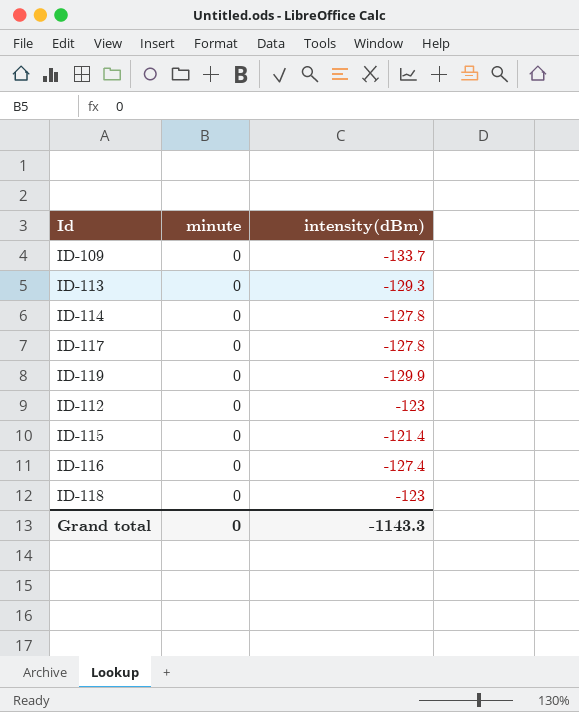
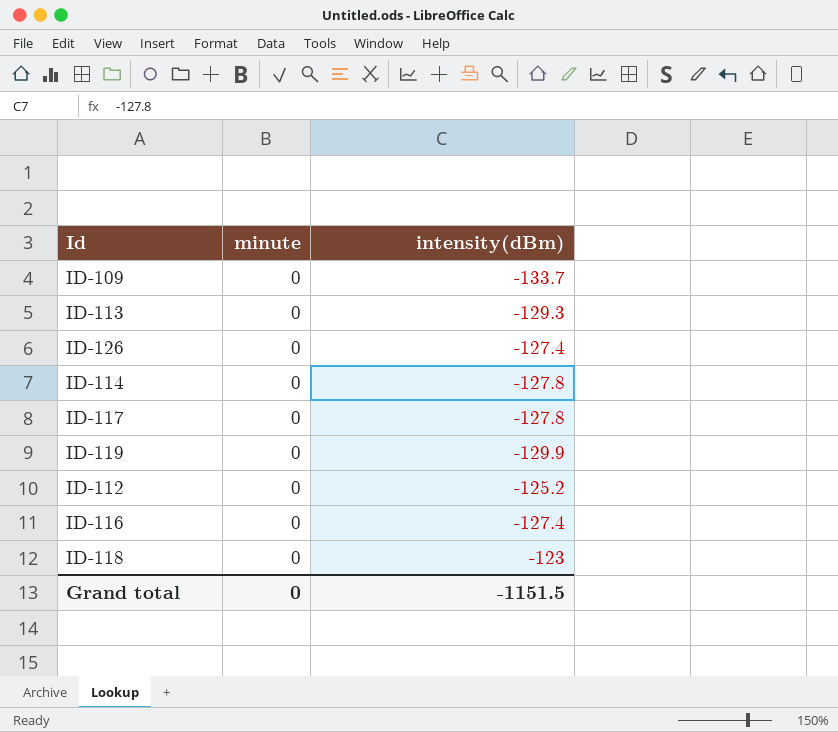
row ID-115: 0 | -121.4 -> none
row ID-126: none -> 0 | -127.4
ID-112 | intensity(dBm): -123 -> -125.2
Grand total | intensity(dBm): -1143.3 -> -1151.5

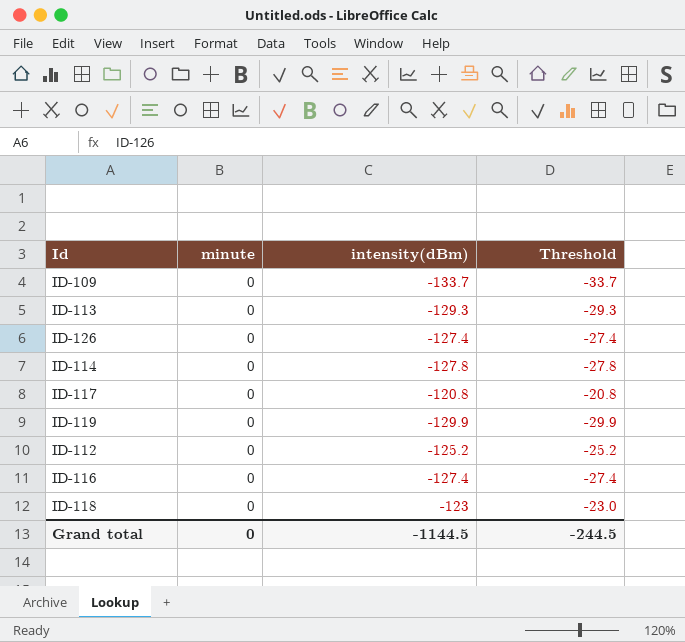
column Threshold | formula: none -> [intensity(dBm)] + 100
ID-117 | intensity(dBm): -127.8 -> -120.8
Grand total | intensity(dBm): -1151.5 -> -1144.5

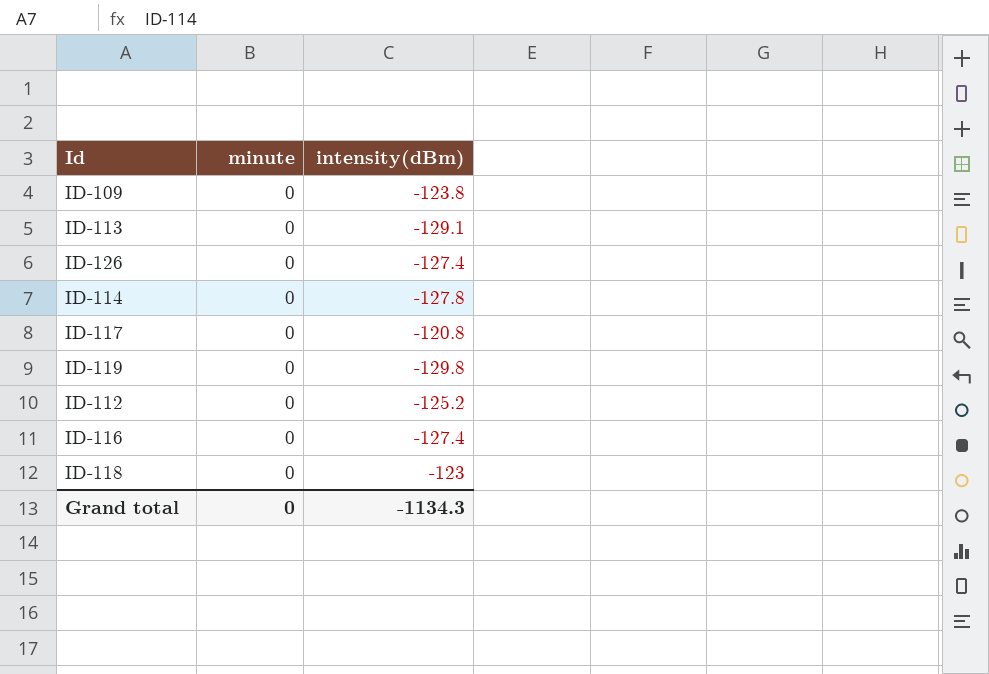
column Threshold | formula: [intensity(dBm)] + 100 -> none
ID-109 | intensity(dBm): -133.7 -> -123.8
ID-113 | intensity(dBm): -129.3 -> -129.1
ID-119 | intensity(dBm): -129.9 -> -129.8
Grand total | intensity(dBm): -1144.5 -> -1134.3

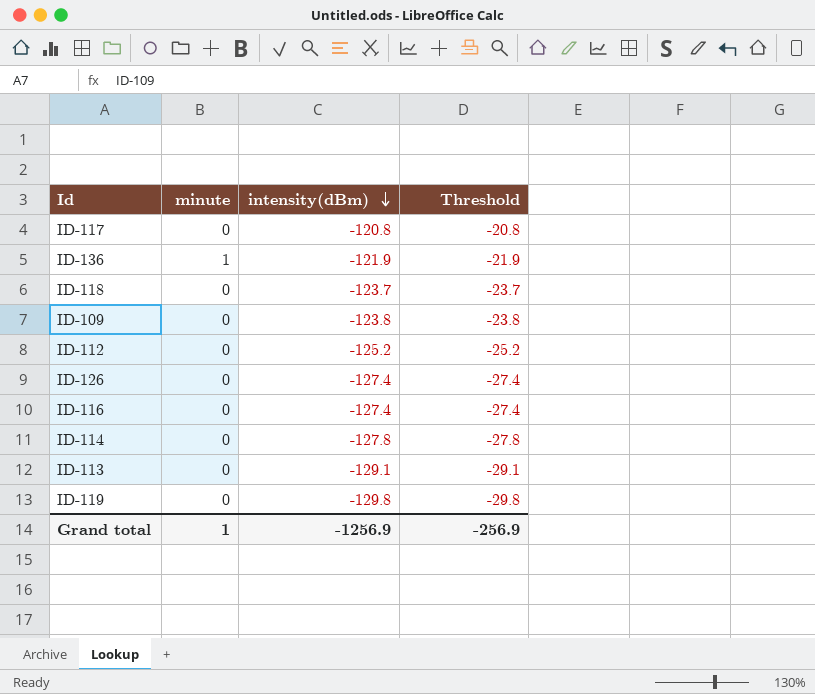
row order: none -> intensity(dBm) descending
column Threshold | formula: none -> [intensity(dBm)] + 100
row ID-136: none -> 1 | -121.9 | -21.9
ID-118 | intensity(dBm): -123 -> -123.7
Grand total | minute: 0 -> 1
Grand total | intensity(dBm): -1134.3 -> -1256.9

